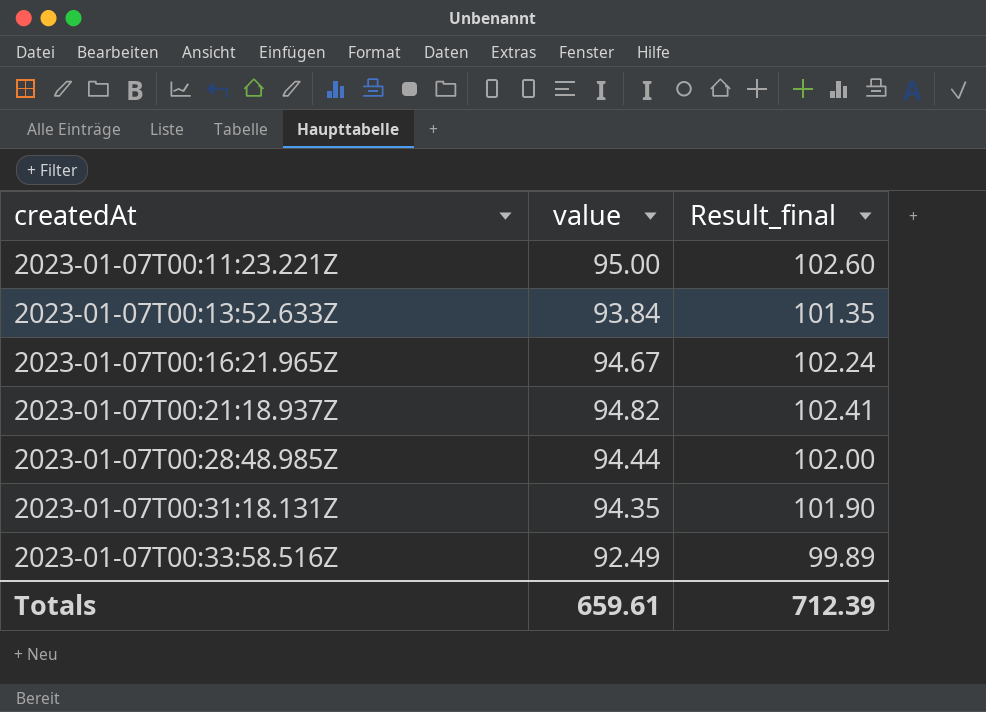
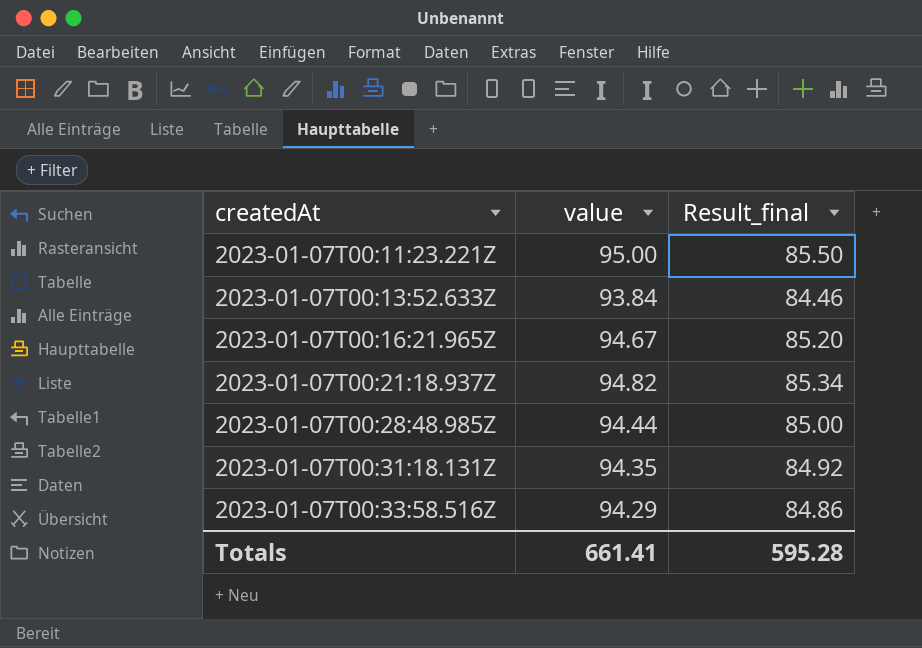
column Result_final | formula: [value] * 1.08 -> [value] * 0.9
2023-01-07T00:33:58.516Z | value: 92.49 -> 94.29
Totals | value: 659.61 -> 661.41
Totals | Result_final: 712.39 -> 595.28

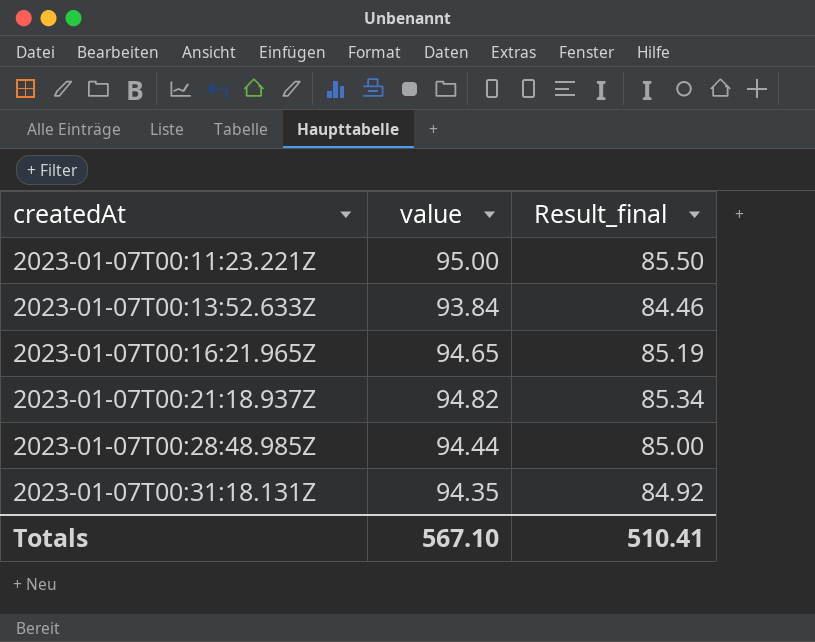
row 2023-01-07T00:33:58.516Z: 94.29 | 84.86 -> none
2023-01-07T00:16:21.965Z | value: 94.67 -> 94.65
2023-01-07T00:16:21.965Z | Result_final: 85.20 -> 85.19
Totals | value: 661.41 -> 567.10
Totals | Result_final: 595.28 -> 510.41

